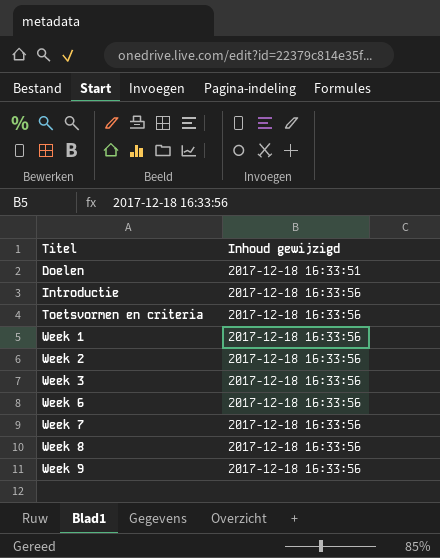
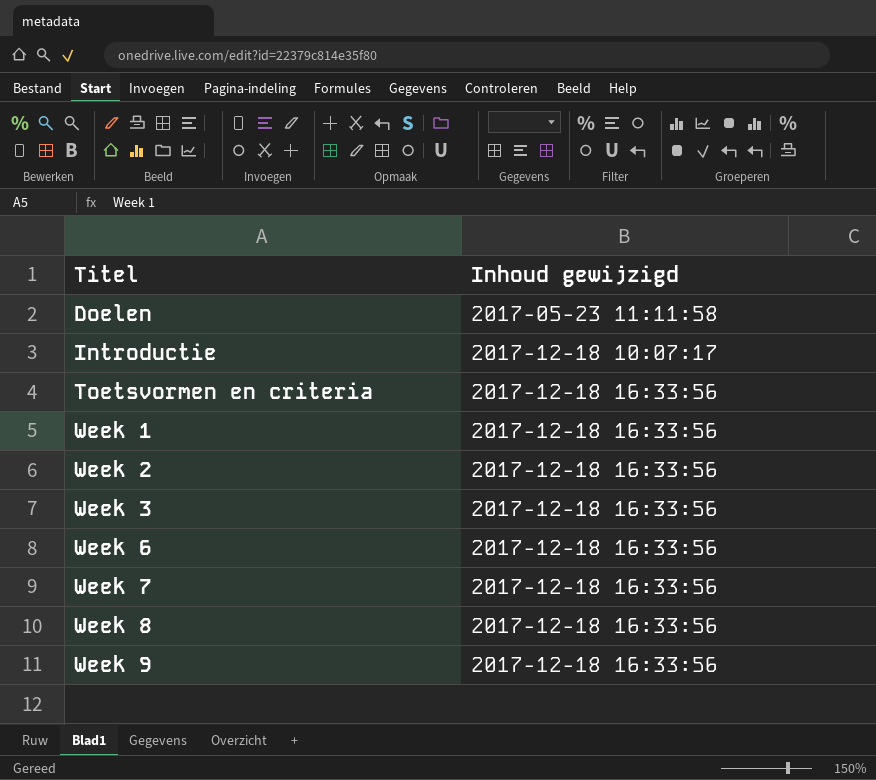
Doelen | Inhoud gewijzigd: 2017-12-18 16:33:51 -> 2017-05-23 11:11:58
Introductie | Inhoud gewijzigd: 2017-12-18 16:33:56 -> 2017-12-18 10:07:17

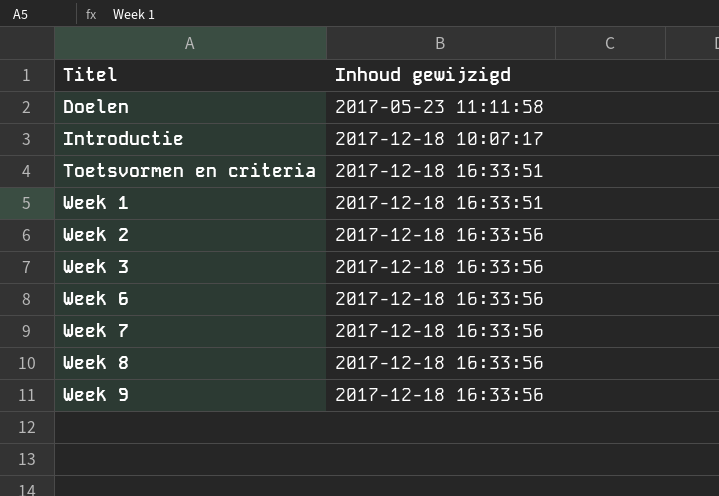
Toetsvormen en criteria | Inhoud gewijzigd: 2017-12-18 16:33:56 -> 2017-12-18 16:33:51
Week 1 | Inhoud gewijzigd: 2017-12-18 16:33:56 -> 2017-12-18 16:33:51

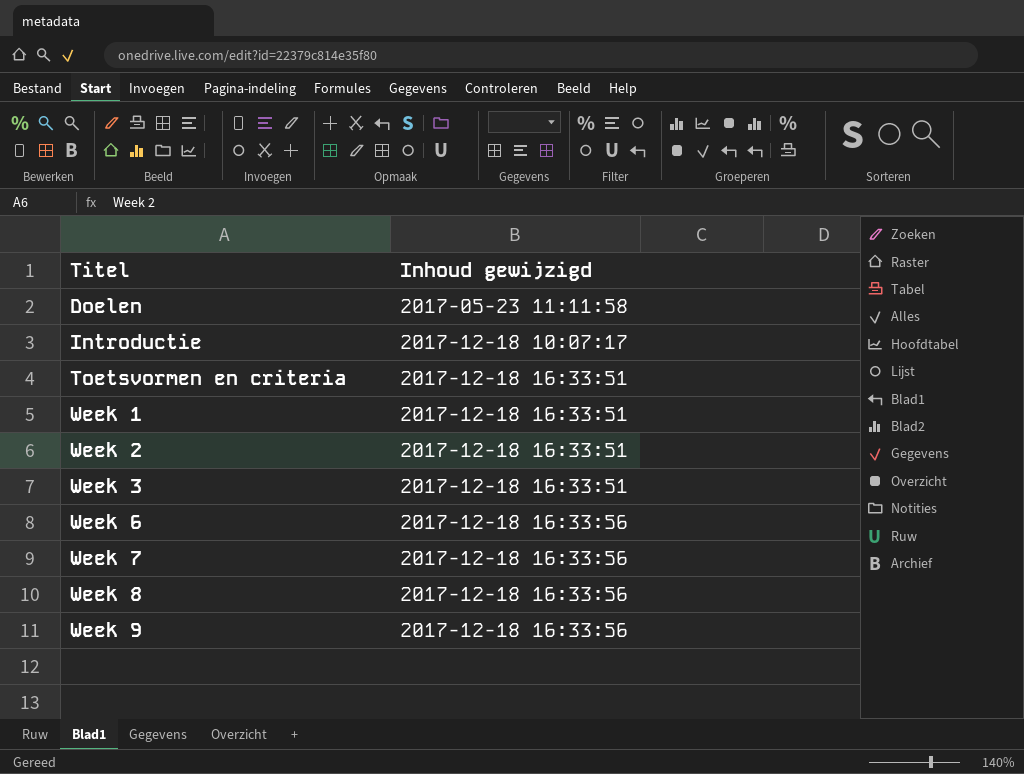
Week 2 | Inhoud gewijzigd: 2017-12-18 16:33:56 -> 2017-12-18 16:33:51
Week 3 | Inhoud gewijzigd: 2017-12-18 16:33:56 -> 2017-12-18 16:33:51

